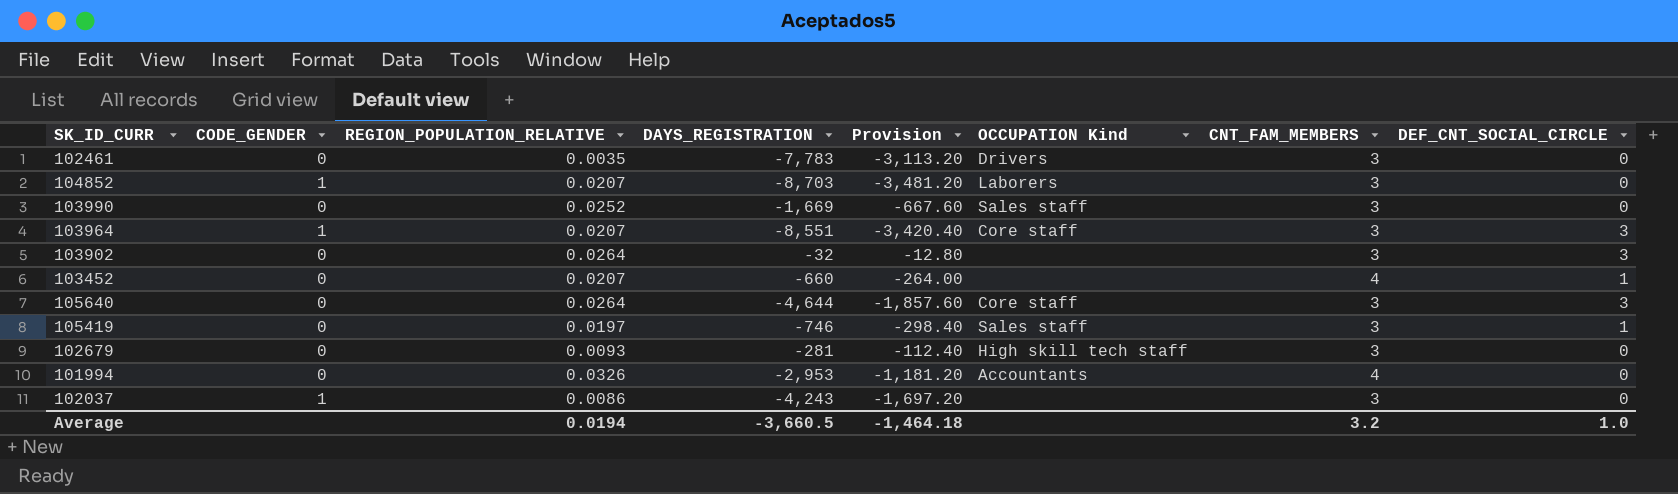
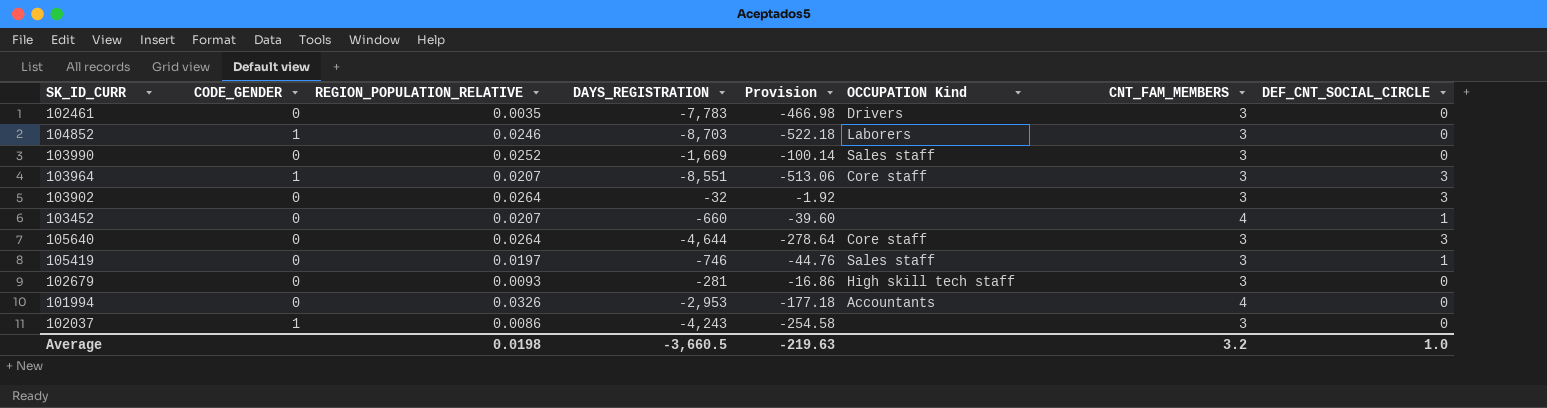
column Provision | formula: [DAYS_REGISTRATION] * 0.4 -> [DAYS_REGISTRATION] * 0.06
104852 | REGION_POPULATION_RELATIVE: 0.0207 -> 0.0246
Average | REGION_POPULATION_RELATIVE: 0.0194 -> 0.0198
Average | Provision: -1,464.18 -> -219.63

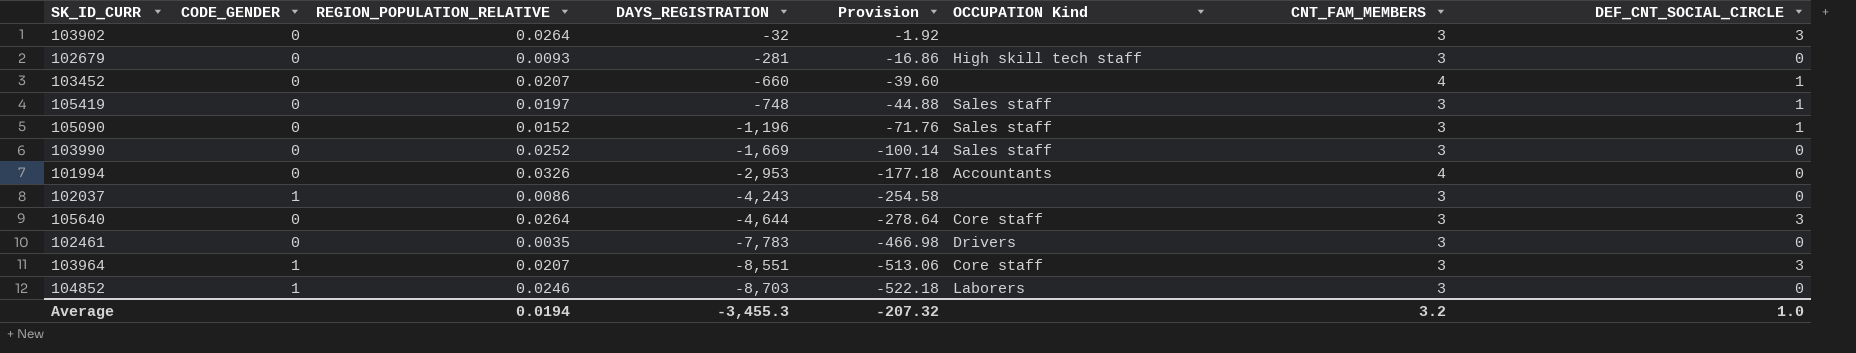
row order: none -> DAYS_REGISTRATION descending
105419 | DAYS_REGISTRATION: -746 -> -748
105419 | Provision: -44.76 -> -44.88
row 105090: none -> 0 | 0.0152 | -1,196 | -71.76 | Sales staff | 3 | 1
Average | REGION_POPULATION_RELATIVE: 0.0198 -> 0.0194
Average | DAYS_REGISTRATION: -3,660.5 -> -3,455.3
Average | Provision: -219.63 -> -207.32

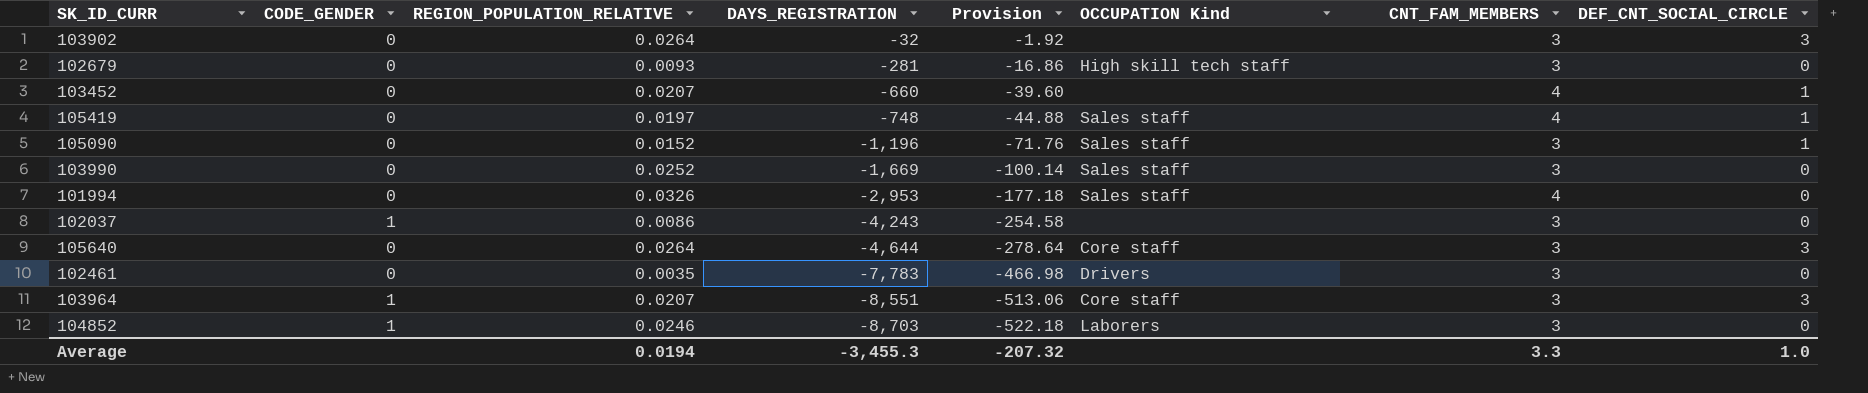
105419 | CNT_FAM_MEMBERS: 3 -> 4
101994 | OCCUPATION Kind: Accountants -> Sales staff
Average | CNT_FAM_MEMBERS: 3.2 -> 3.3

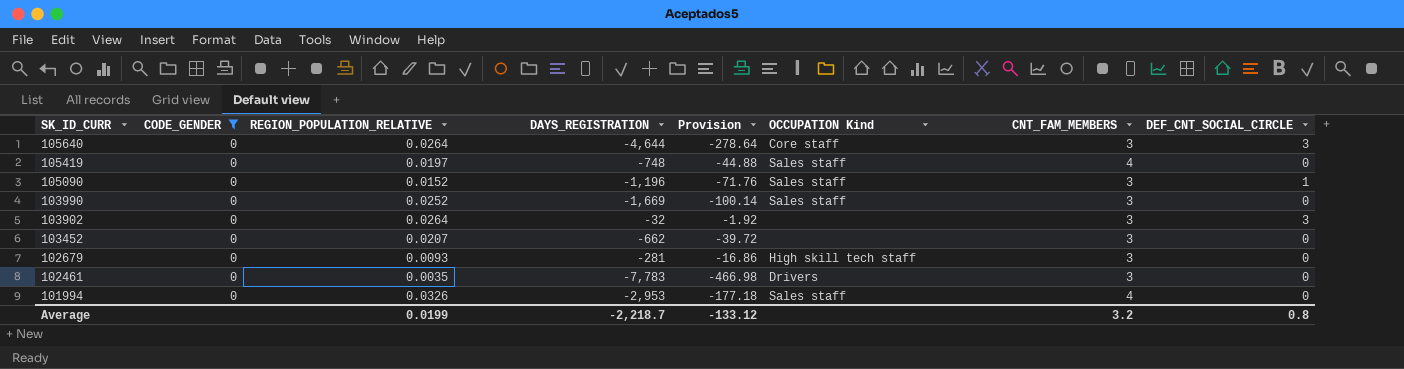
filter: none -> CODE_GENDER = 0
row order: DAYS_REGISTRATION descending -> SK_ID_CURR descending
105419 | DEF_CNT_SOCIAL_CIRCLE: 1 -> 0
103452 | DAYS_REGISTRATION: -660 -> -662
103452 | Provision: -39.60 -> -39.72
103452 | CNT_FAM_MEMBERS: 4 -> 3
103452 | DEF_CNT_SOCIAL_CIRCLE: 1 -> 0
Average | REGION_POPULATION_RELATIVE: 0.0194 -> 0.0199
Average | DAYS_REGISTRATION: -3,455.3 -> -2,218.7
Average | Provision: -207.32 -> -133.12
Average | CNT_FAM_MEMBERS: 3.3 -> 3.2
Average | DEF_CNT_SOCIAL_CIRCLE: 1.0 -> 0.8

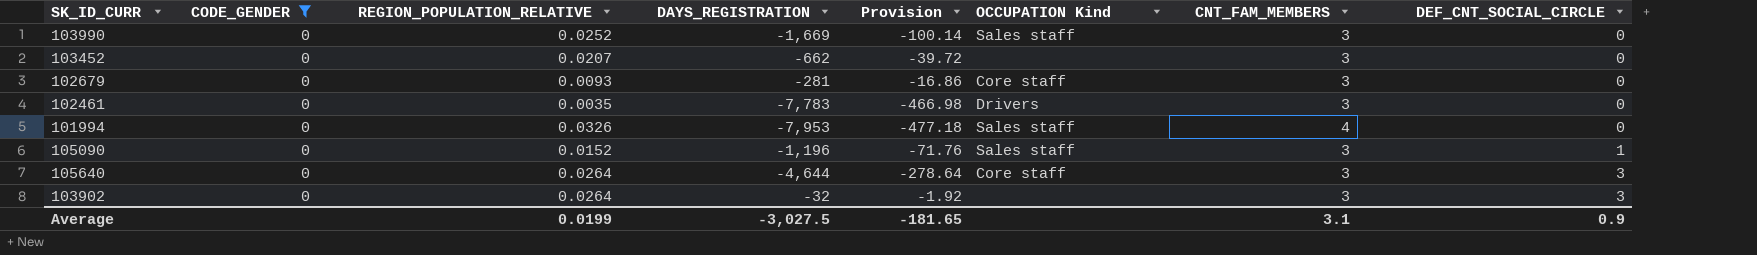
row order: SK_ID_CURR descending -> DEF_CNT_SOCIAL_CIRCLE ascending
row 105419: 0 | 0.0197 | -748 | -44.88 | Sales staff | 4 | 0 -> none
102679 | OCCUPATION Kind: High skill tech staff -> Core staff
101994 | DAYS_REGISTRATION: -2,953 -> -7,953
101994 | Provision: -177.18 -> -477.18
Average | DAYS_REGISTRATION: -2,218.7 -> -3,027.5
Average | Provision: -133.12 -> -181.65
Average | CNT_FAM_MEMBERS: 3.2 -> 3.1
Average | DEF_CNT_SOCIAL_CIRCLE: 0.8 -> 0.9

